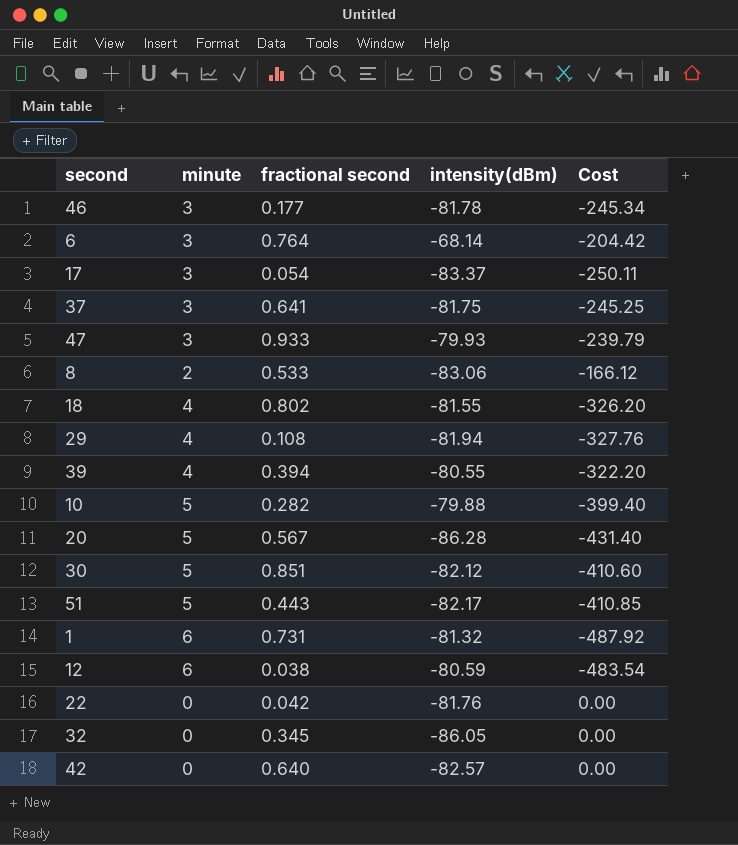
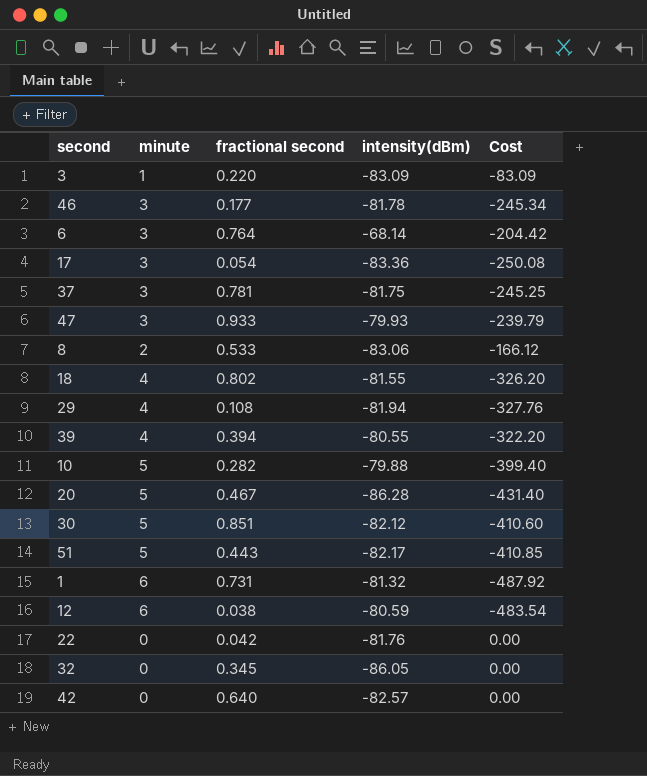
row 3: none -> 1 | 0.220 | -83.09 | -83.09
17 | intensity(dBm): -83.37 -> -83.36
17 | Cost: -250.11 -> -250.08
37 | fractional second: 0.641 -> 0.781
20 | fractional second: 0.567 -> 0.467

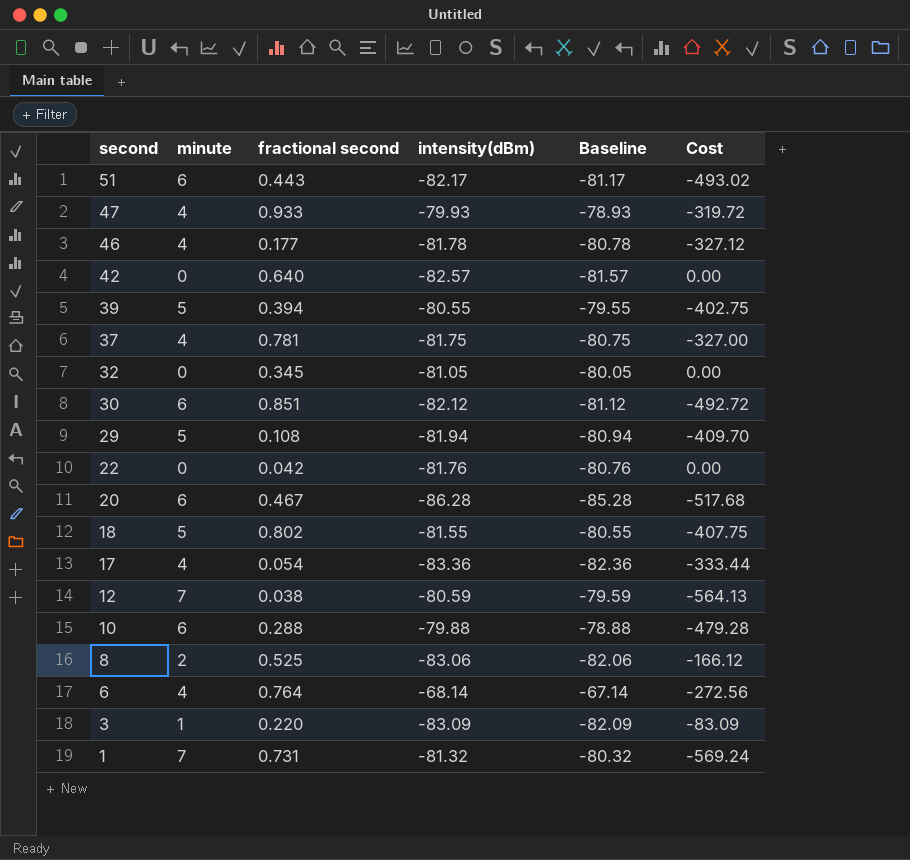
row order: none -> second descending
column Baseline | formula: none -> [intensity(dBm)] + 1
51 | minute: 5 -> 6
51 | Cost: -410.85 -> -493.02
47 | minute: 3 -> 4
47 | Cost: -239.79 -> -319.72
46 | minute: 3 -> 4
46 | Cost: -245.34 -> -327.12
39 | minute: 4 -> 5
39 | Cost: -322.20 -> -402.75
37 | minute: 3 -> 4
37 | Cost: -245.25 -> -327.00
32 | intensity(dBm): -86.05 -> -81.05
30 | minute: 5 -> 6
30 | Cost: -410.60 -> -492.72
29 | minute: 4 -> 5
29 | Cost: -327.76 -> -409.70
20 | minute: 5 -> 6
20 | Cost: -431.40 -> -517.68
18 | minute: 4 -> 5
18 | Cost: -326.20 -> -407.75
17 | minute: 3 -> 4
17 | Cost: -250.08 -> -333.44
12 | minute: 6 -> 7
12 | Cost: -483.54 -> -564.13
10 | minute: 5 -> 6
10 | fractional second: 0.282 -> 0.288
10 | Cost: -399.40 -> -479.28
8 | fractional second: 0.533 -> 0.525
6 | minute: 3 -> 4
6 | Cost: -204.42 -> -272.56
1 | minute: 6 -> 7
1 | Cost: -487.92 -> -569.24

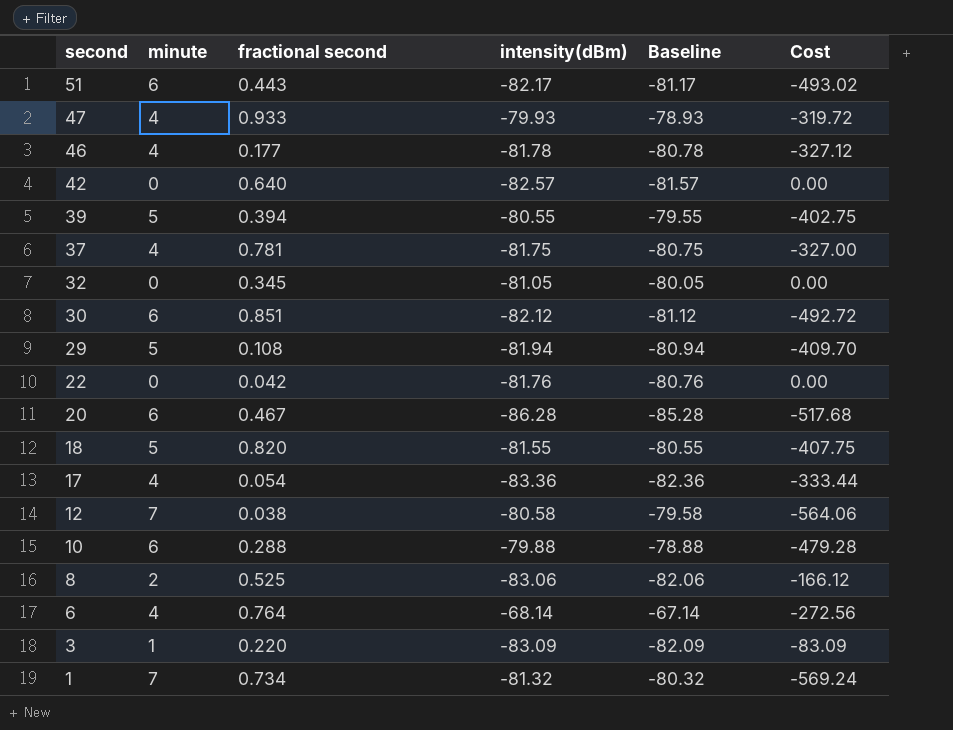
18 | fractional second: 0.802 -> 0.820
12 | intensity(dBm): -80.59 -> -80.58
12 | Baseline: -79.59 -> -79.58
12 | Cost: -564.13 -> -564.06
1 | fractional second: 0.731 -> 0.734

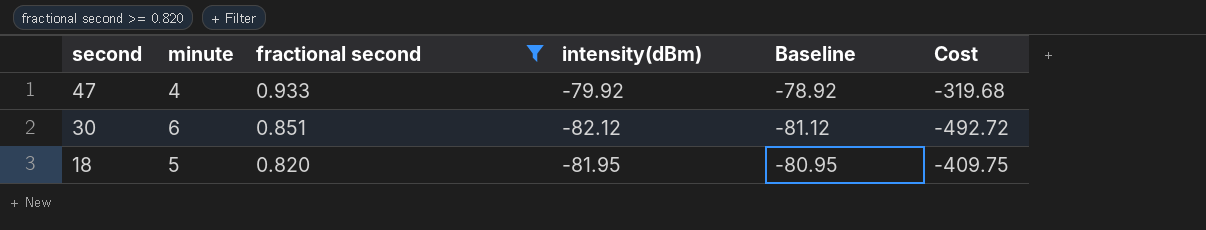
filter: none -> fractional second >= 0.820
47 | intensity(dBm): -79.93 -> -79.92
47 | Baseline: -78.93 -> -78.92
47 | Cost: -319.72 -> -319.68
18 | intensity(dBm): -81.55 -> -81.95
18 | Baseline: -80.55 -> -80.95
18 | Cost: -407.75 -> -409.75

